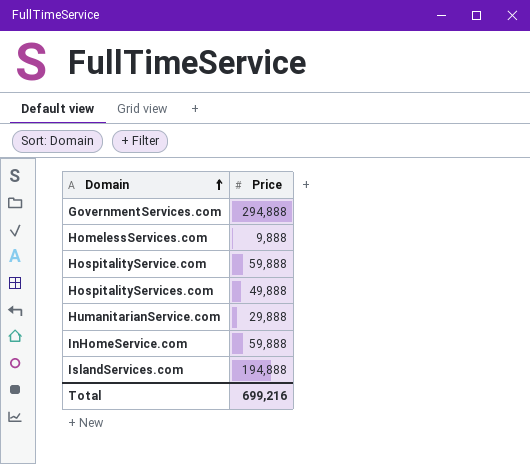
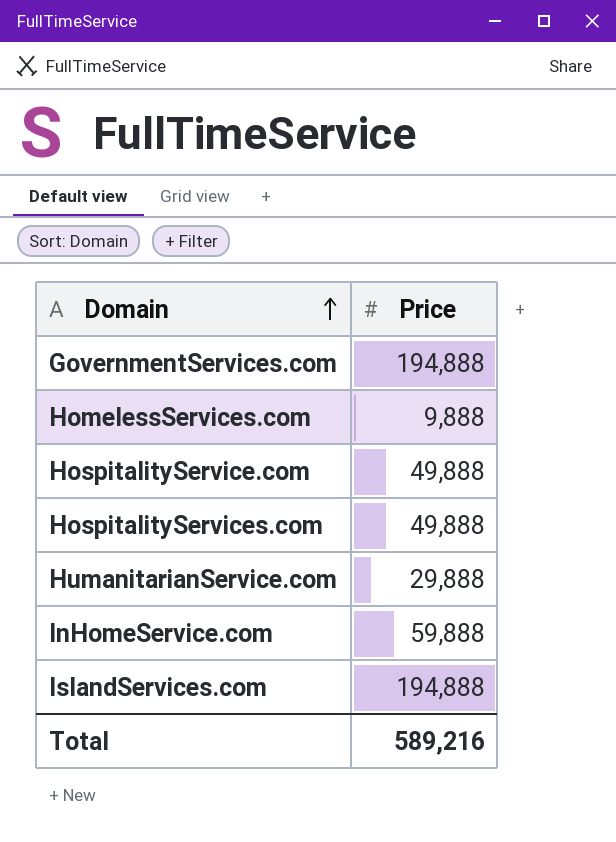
GovernmentServices.com | Price: 294,888 -> 194,888
HospitalityService.com | Price: 59,888 -> 49,888
Total | Price: 699,216 -> 589,216

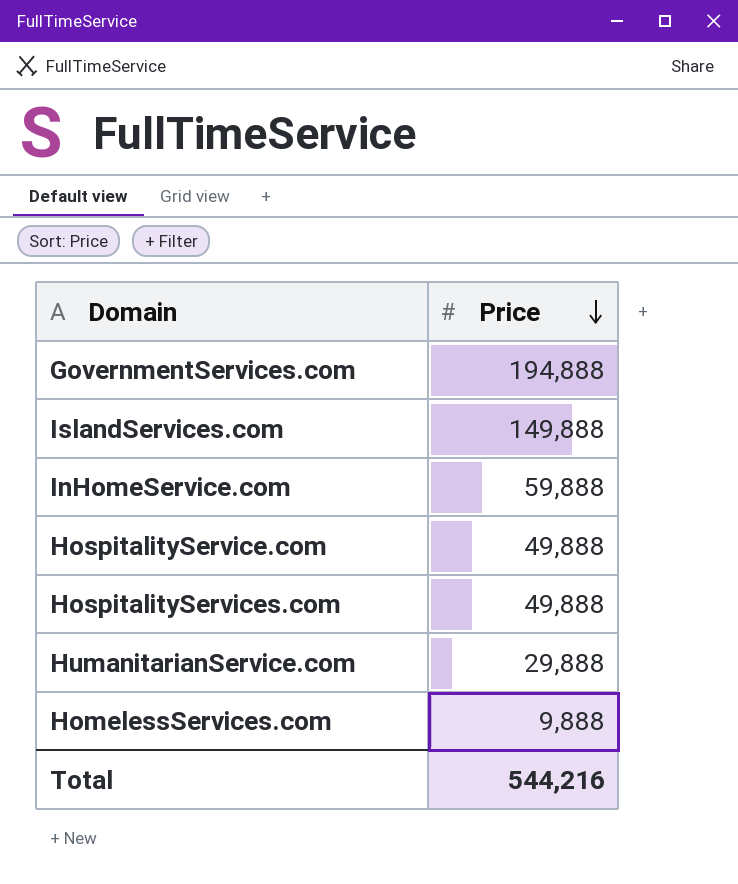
row order: Domain ascending -> Price descending
IslandServices.com | Price: 194,888 -> 149,888
Total | Price: 589,216 -> 544,216

